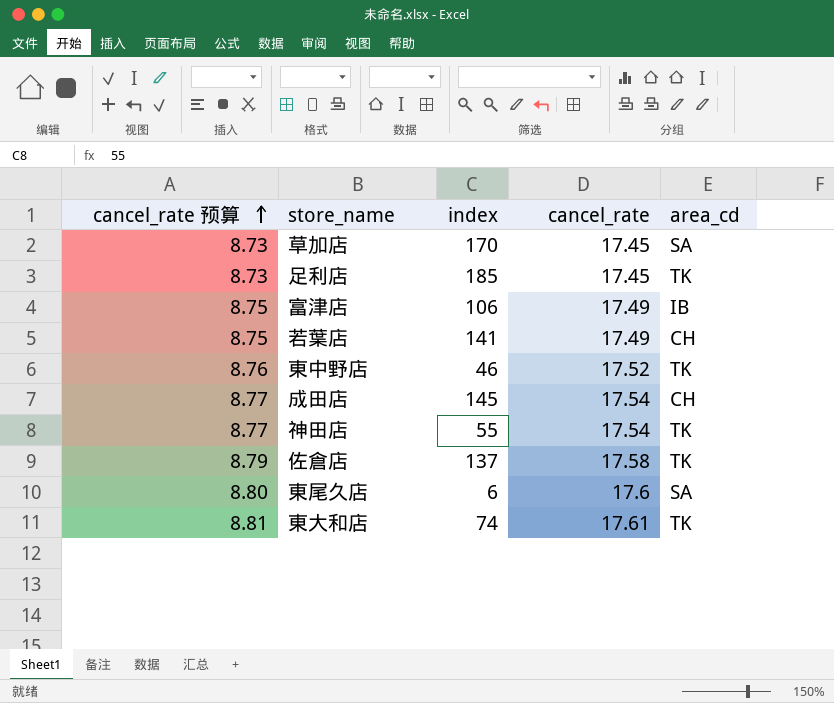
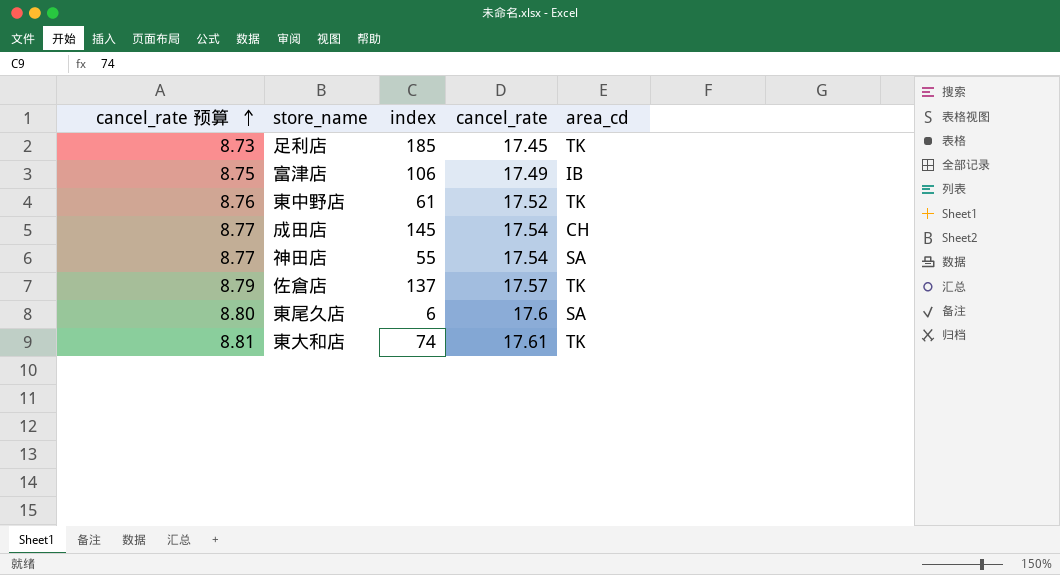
row 草加店: 8.73 | 170 | 17.45 | SA -> none
row 若葉店: 8.75 | 141 | 17.49 | CH -> none
東中野店 | index: 46 -> 61
神田店 | area_cd: TK -> SA
佐倉店 | cancel_rate: 17.58 -> 17.57

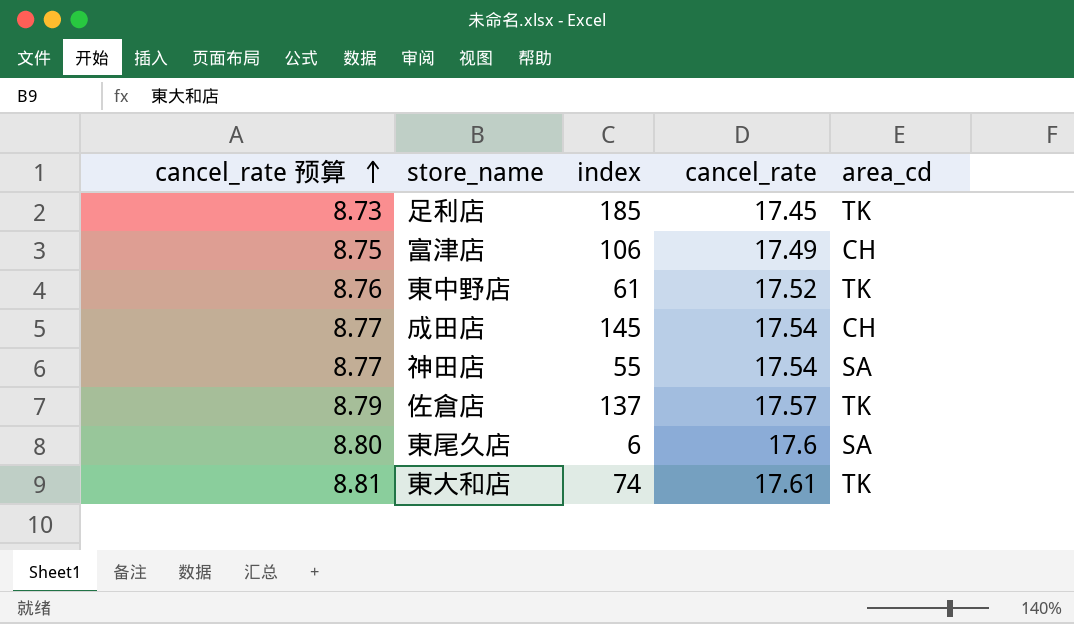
富津店 | area_cd: IB -> CH

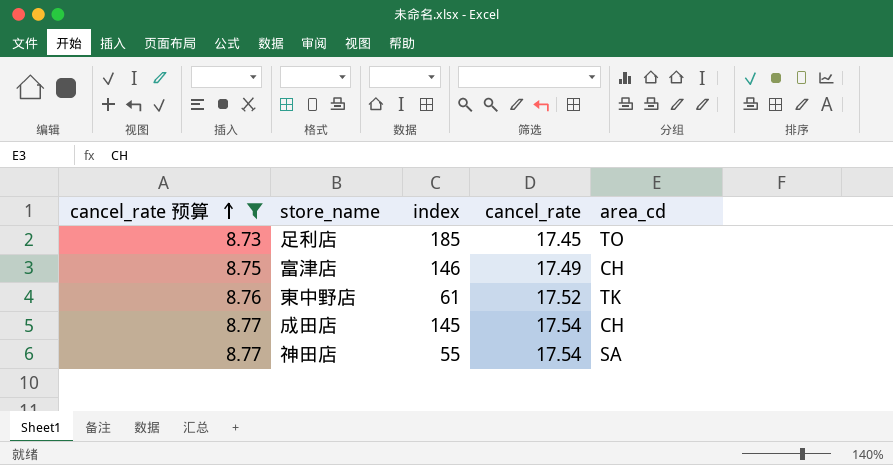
filter: none -> cancel_rate 预算 <= 8.77
足利店 | area_cd: TK -> TO
富津店 | index: 106 -> 146

